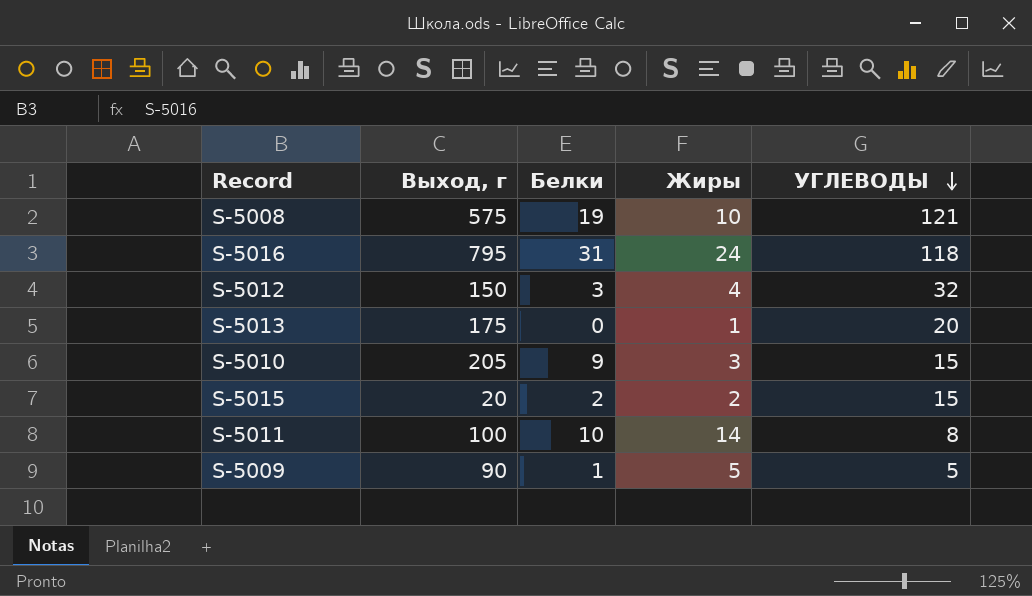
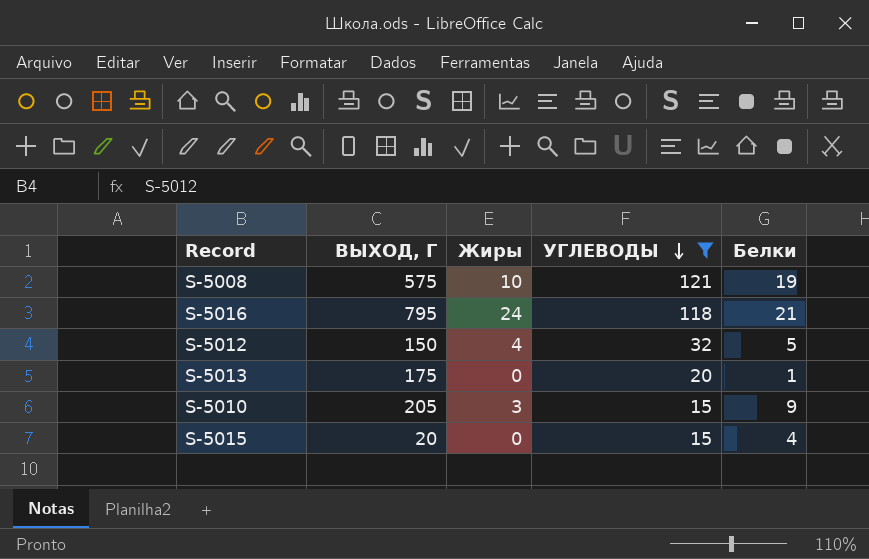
filter: none -> УГЛЕВОДЫ >= 15
column name: Выход, г -> ВЫХОД, Г
column Белки | position: 3 -> 5
S-5016 | Белки: 31 -> 21
S-5012 | Белки: 3 -> 5
S-5013 | Жиры: 1 -> 0
S-5013 | Белки: 0 -> 1
S-5015 | Жиры: 2 -> 0
S-5015 | Белки: 2 -> 4

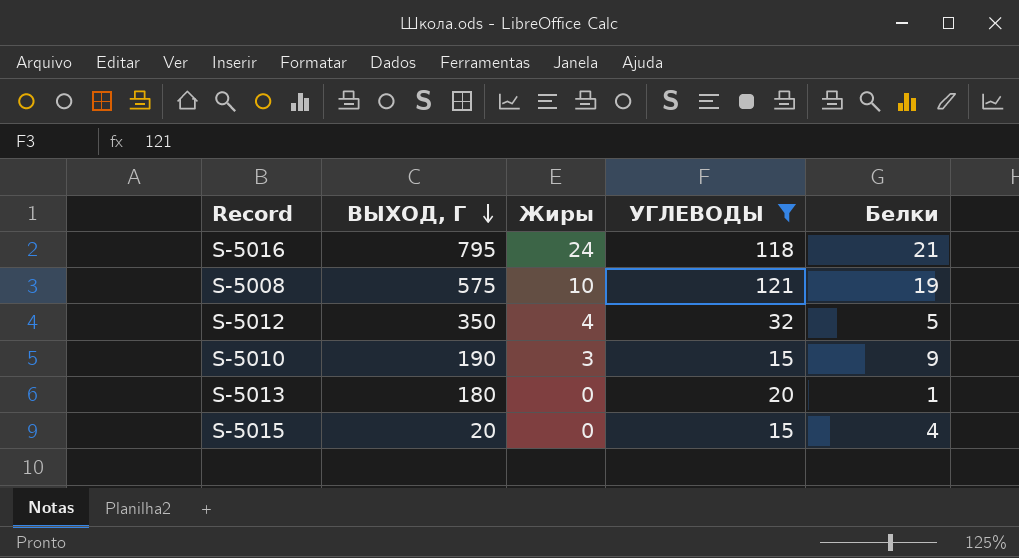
row order: УГЛЕВОДЫ descending -> ВЫХОД, Г descending
S-5012 | ВЫХОД, Г: 150 -> 350
S-5010 | ВЫХОД, Г: 205 -> 190
S-5013 | ВЫХОД, Г: 175 -> 180

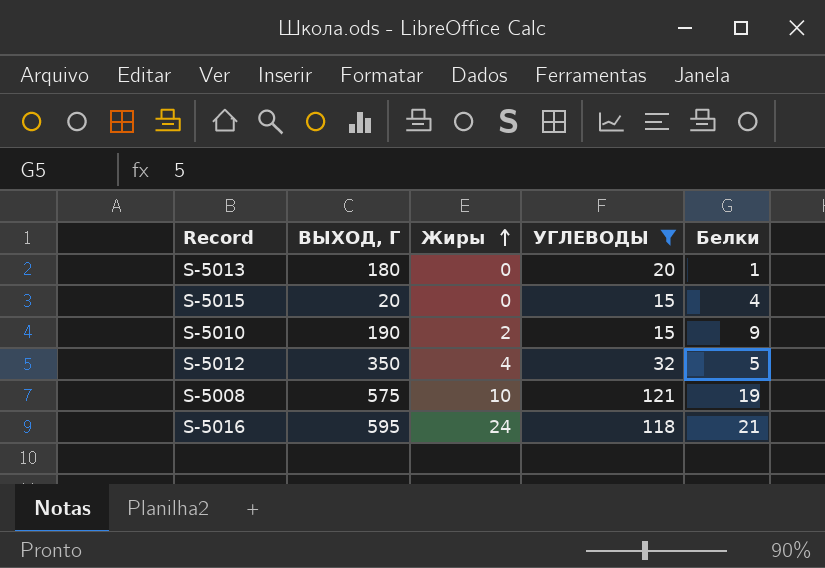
row order: ВЫХОД, Г descending -> Жиры ascending
S-5010 | Жиры: 3 -> 2
S-5016 | ВЫХОД, Г: 795 -> 595

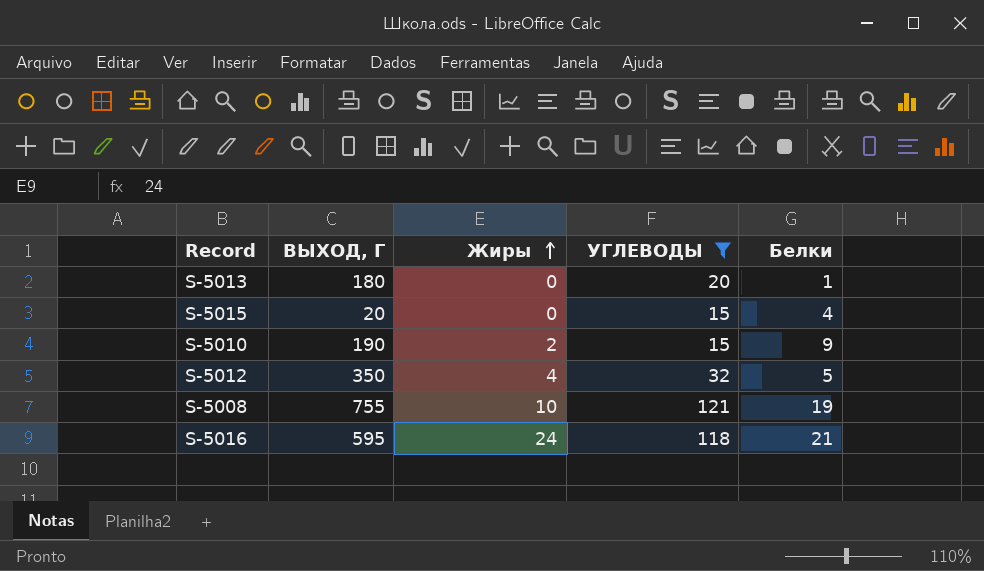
S-5008 | ВЫХОД, Г: 575 -> 755

